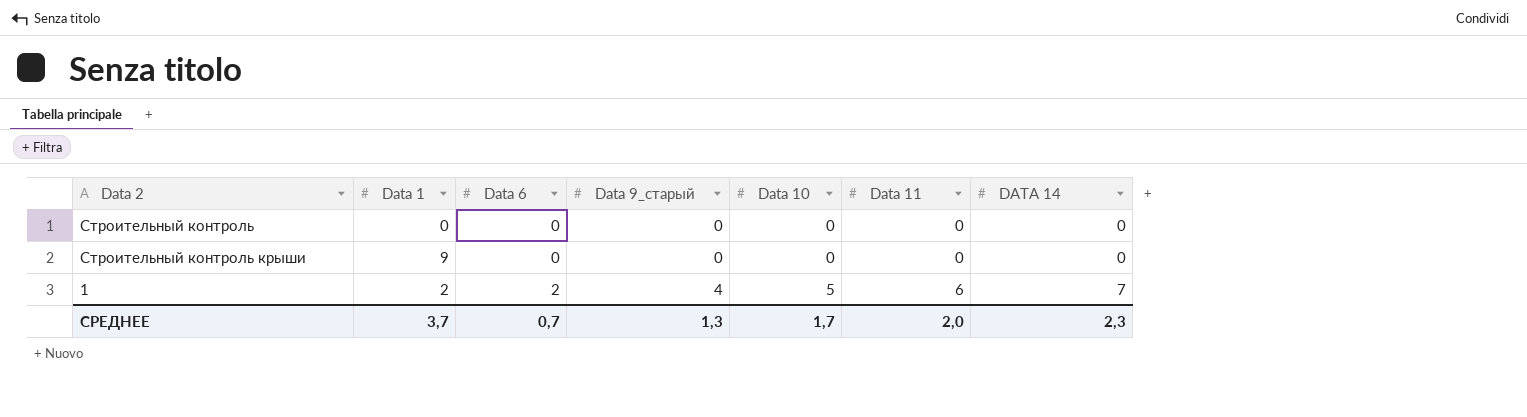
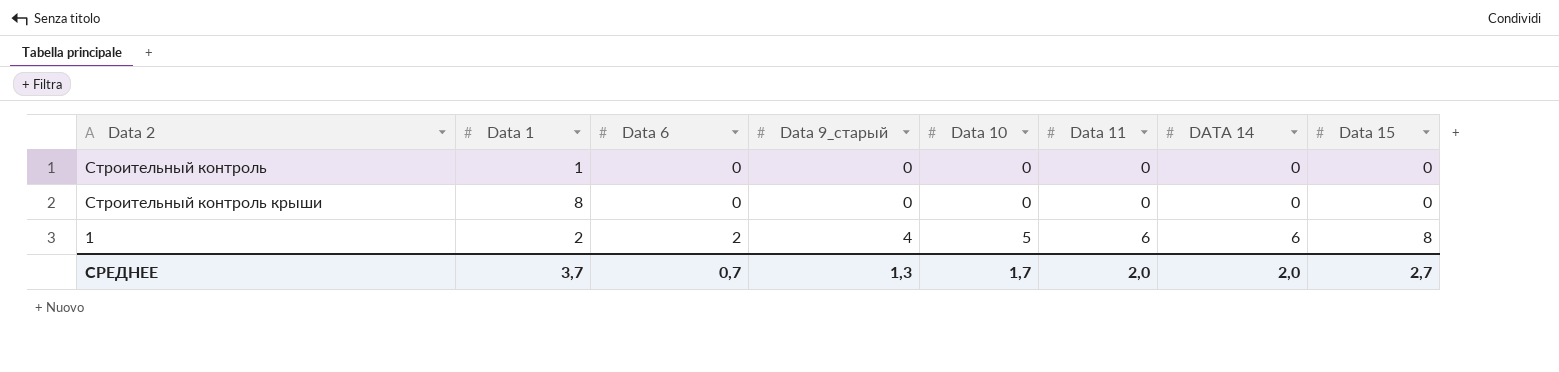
column Data 15 | position: none -> 8
Строительный контроль | Data 1: 0 -> 1
Строительный контроль крыши | Data 1: 9 -> 8
1 | DATA 14: 7 -> 6
СРЕДНЕЕ | DATA 14: 2,3 -> 2,0

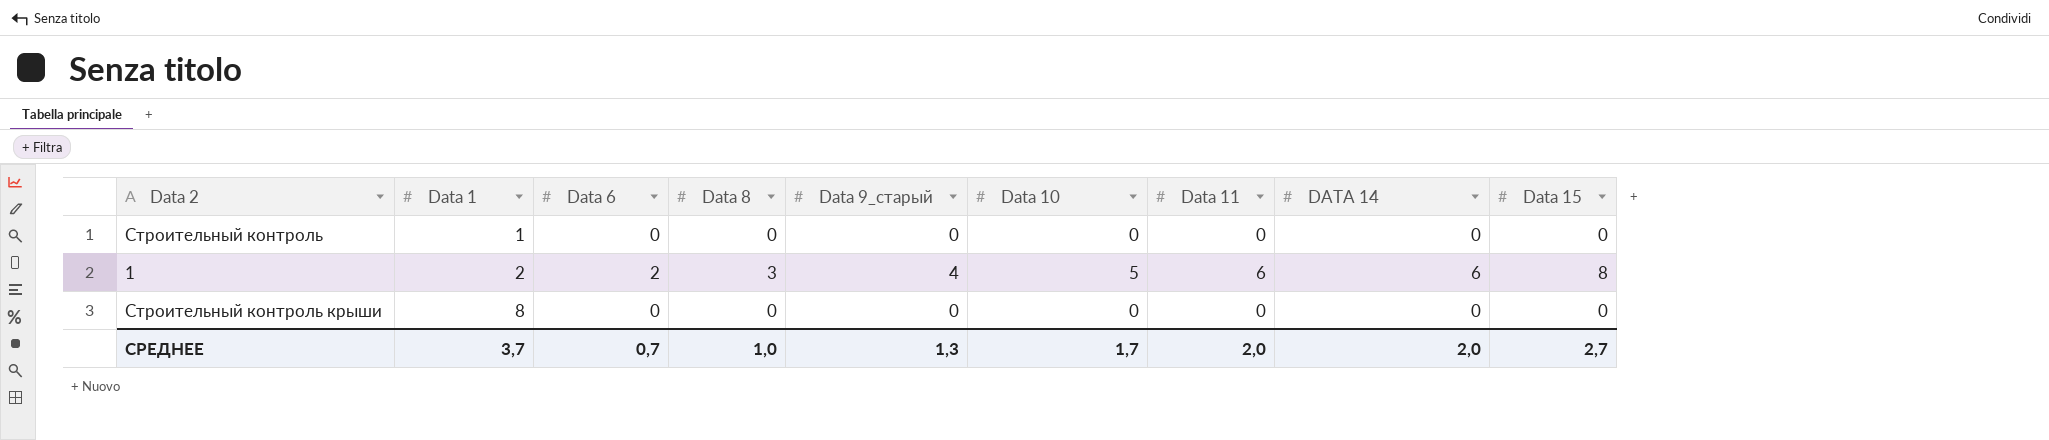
row order: Data 6 ascending -> Data 1 ascending
column Data 8 | position: none -> 4

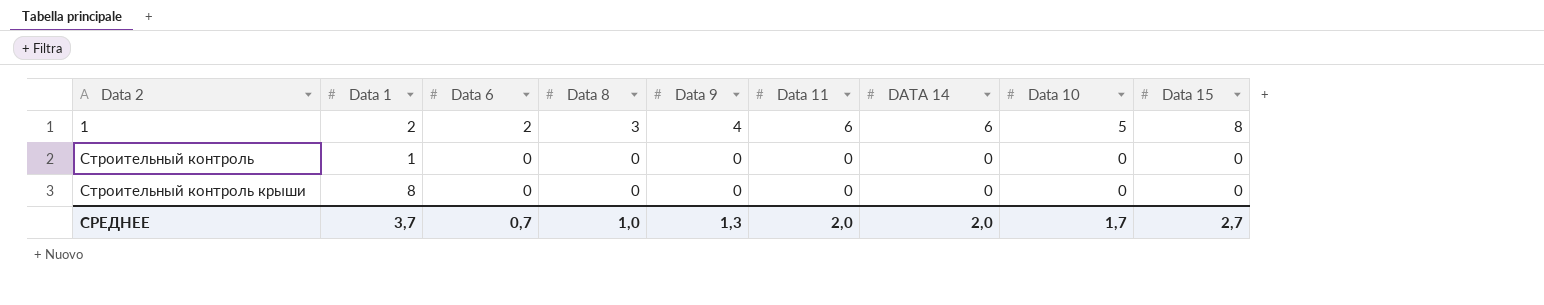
row order: Data 1 ascending -> Data 2 ascending
column name: Data 9_старый -> Data 9
column Data 10 | position: 6 -> 8

